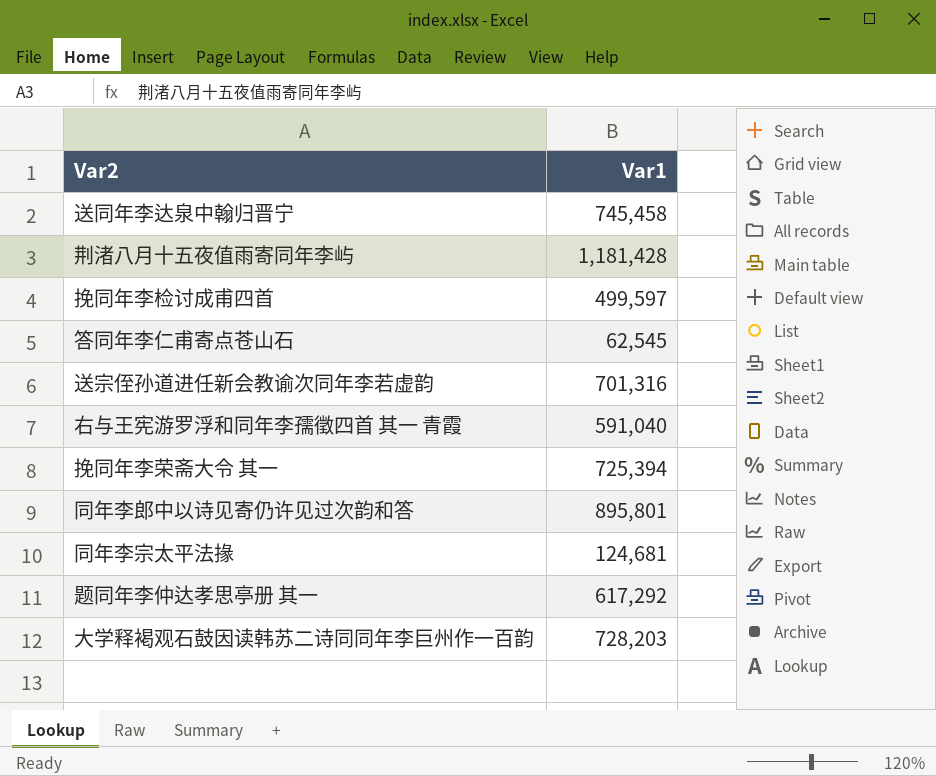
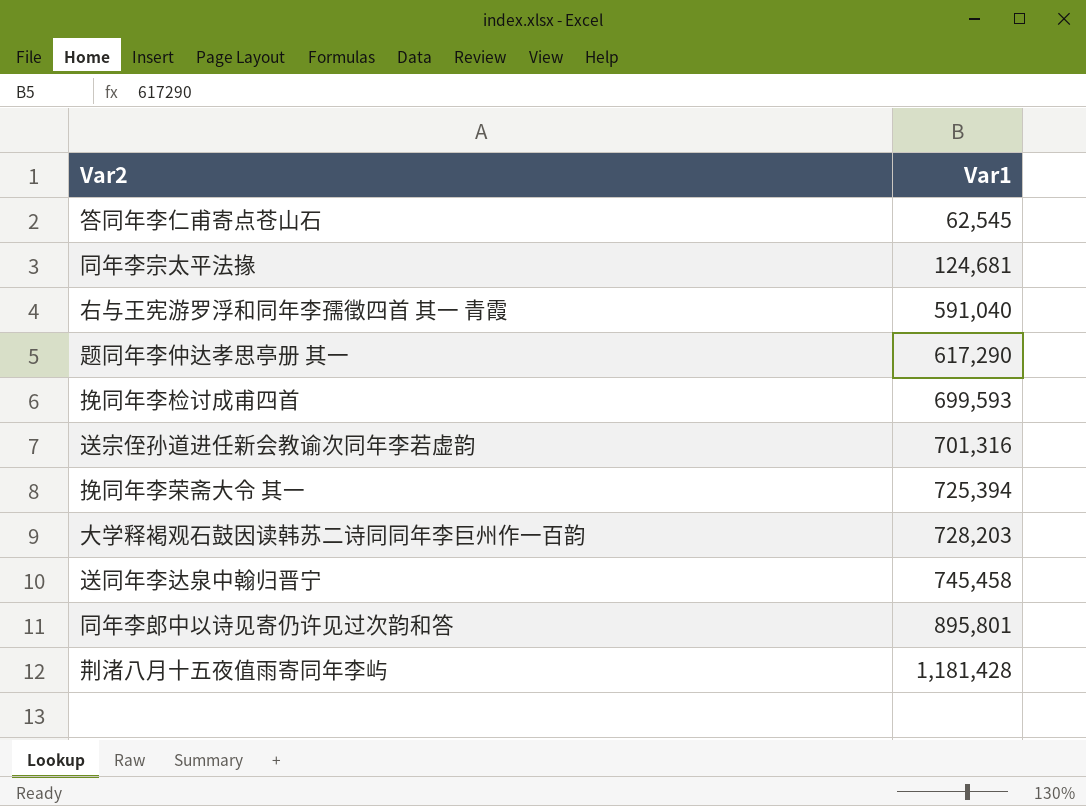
row order: none -> Var1 ascending
题同年李仲达孝思亭册 其一 | Var1: 617,292 -> 617,290
挽同年李检讨成甫四首 | Var1: 499,597 -> 699,593

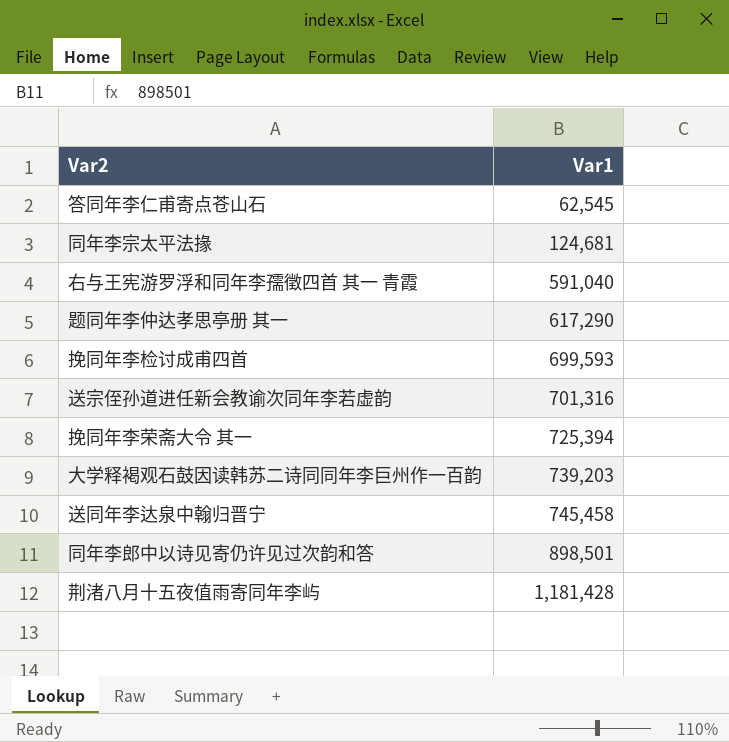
大学释褐观石鼓因读韩苏二诗同同年李巨州作一百韵 | Var1: 728,203 -> 739,203
同年李郎中以诗见寄仍许见过次韵和答 | Var1: 895,801 -> 898,501

